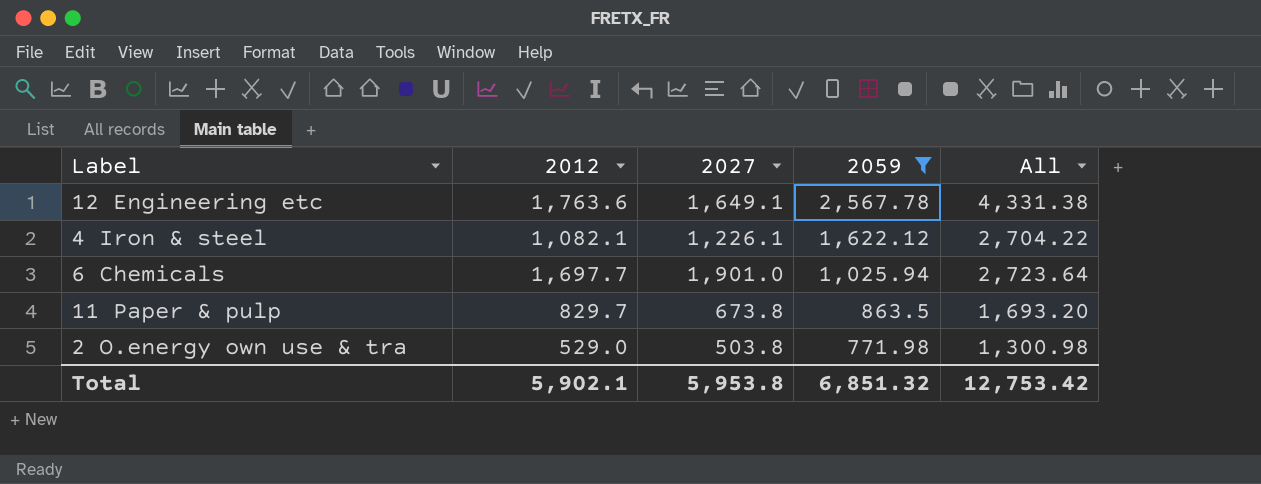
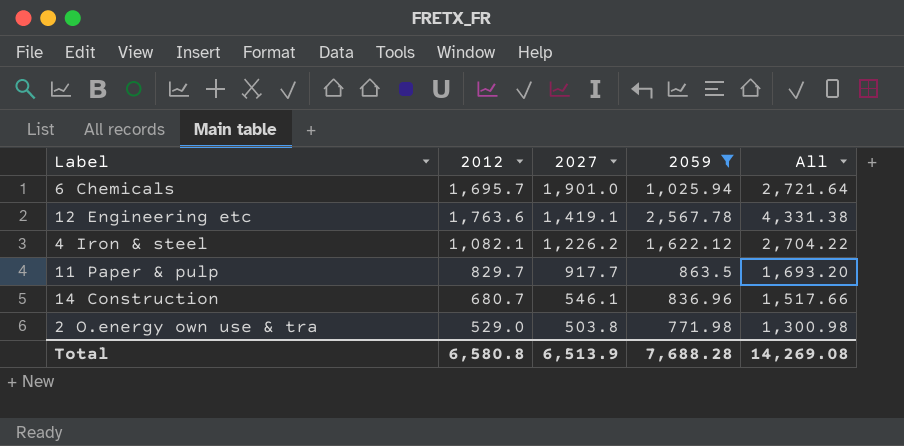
row order: 2059 descending -> 2027 descending
6 Chemicals | 2012: 1,697.7 -> 1,695.7
6 Chemicals | All: 2,723.64 -> 2,721.64
12 Engineering etc | 2027: 1,649.1 -> 1,419.1
4 Iron & steel | 2027: 1,226.1 -> 1,226.2
11 Paper & pulp | 2027: 673.8 -> 917.7
row 14 Construction: none -> 680.7 | 546.1 | 836.96 | 1,517.66
Total | 2012: 5,902.1 -> 6,580.8
Total | 2027: 5,953.8 -> 6,513.9
Total | 2059: 6,851.32 -> 7,688.28
Total | All: 12,753.42 -> 14,269.08

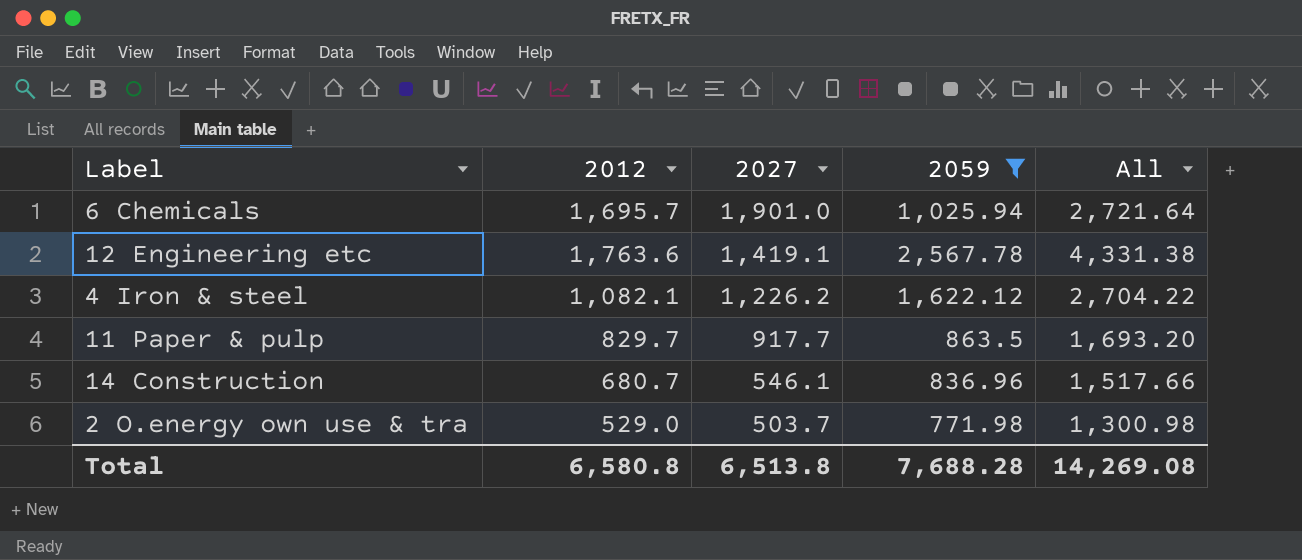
2 O.energy own use & tra | 2027: 503.8 -> 503.7
Total | 2027: 6,513.9 -> 6,513.8

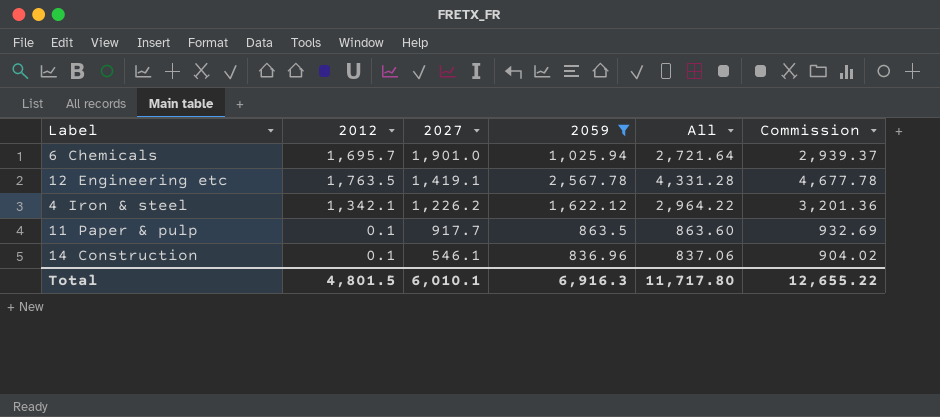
column Commission | formula: none -> [All] * 1.08
row 2 O.energy own use & tra: 529.0 | 503.7 | 771.98 | 1,300.98 -> none
12 Engineering etc | 2012: 1,763.6 -> 1,763.5
12 Engineering etc | All: 4,331.38 -> 4,331.28
4 Iron & steel | 2012: 1,082.1 -> 1,342.1
4 Iron & steel | All: 2,704.22 -> 2,964.22
11 Paper & pulp | 2012: 829.7 -> 0.1
11 Paper & pulp | All: 1,693.20 -> 863.60
14 Construction | 2012: 680.7 -> 0.1
14 Construction | All: 1,517.66 -> 837.06
Total | 2012: 6,580.8 -> 4,801.5
Total | 2027: 6,513.8 -> 6,010.1
Total | 2059: 7,688.28 -> 6,916.3
Total | All: 14,269.08 -> 11,717.80

